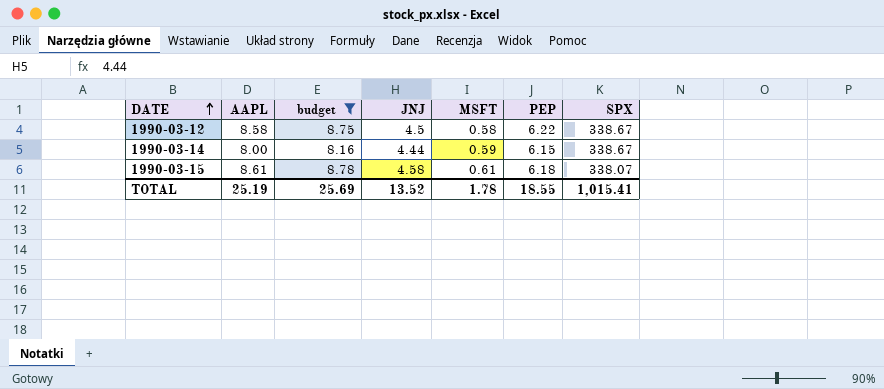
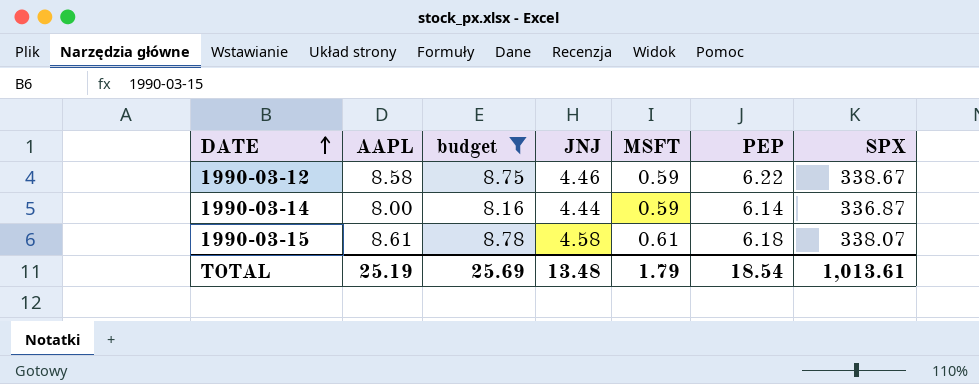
1990-03-12 | JNJ: 4.5 -> 4.46
1990-03-12 | MSFT: 0.58 -> 0.59
1990-03-14 | PEP: 6.15 -> 6.14
1990-03-14 | SPX: 338.67 -> 336.87
TOTAL | JNJ: 13.52 -> 13.48
TOTAL | MSFT: 1.78 -> 1.79
TOTAL | PEP: 18.55 -> 18.54
TOTAL | SPX: 1,015.41 -> 1,013.61

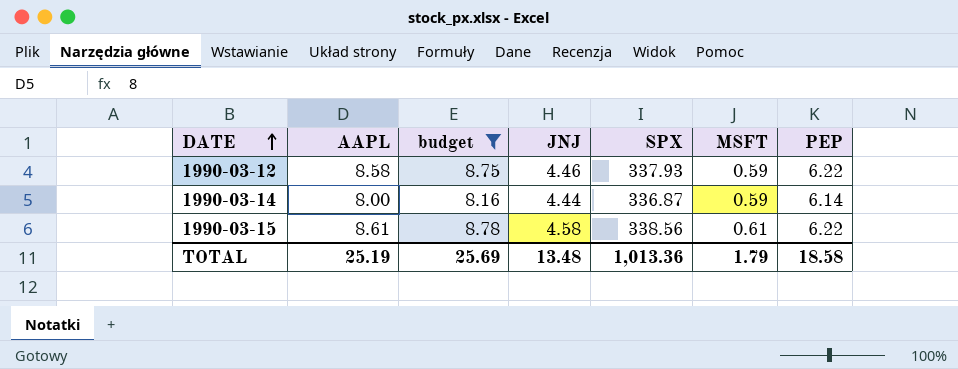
column SPX | position: 7 -> 5
1990-03-12 | SPX: 338.67 -> 337.93
1990-03-15 | SPX: 338.07 -> 338.56
1990-03-15 | PEP: 6.18 -> 6.22
TOTAL | SPX: 1,013.61 -> 1,013.36
TOTAL | PEP: 18.54 -> 18.58

